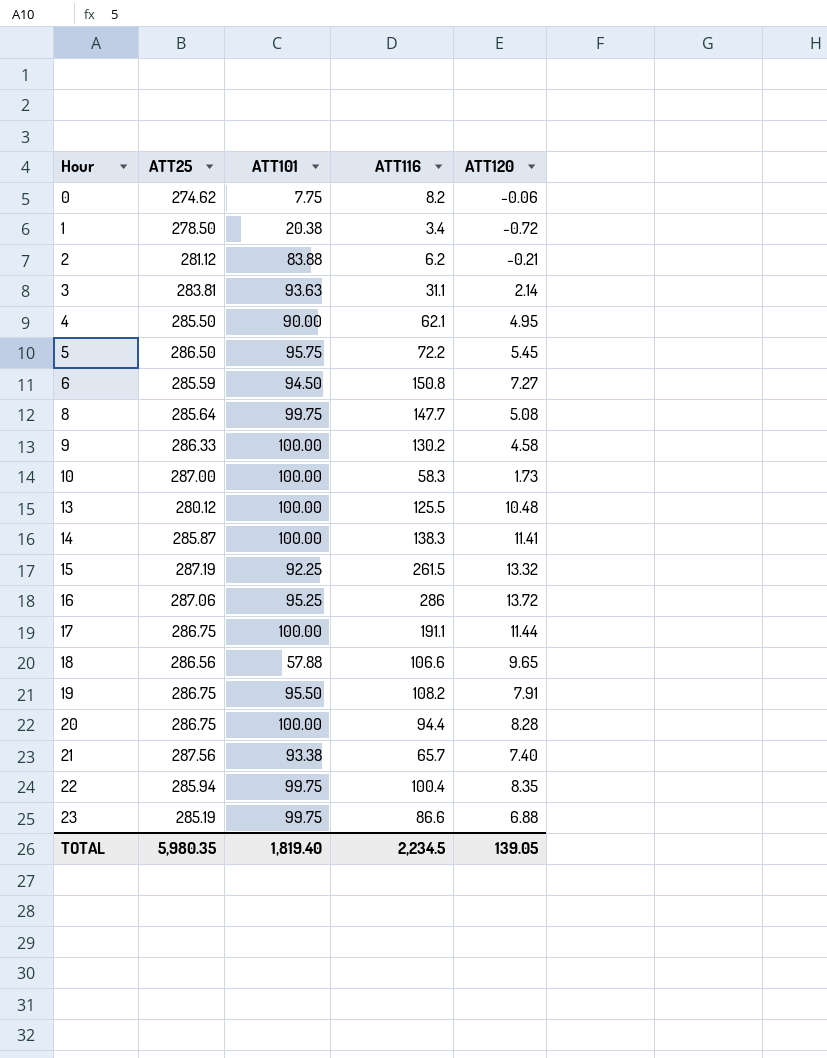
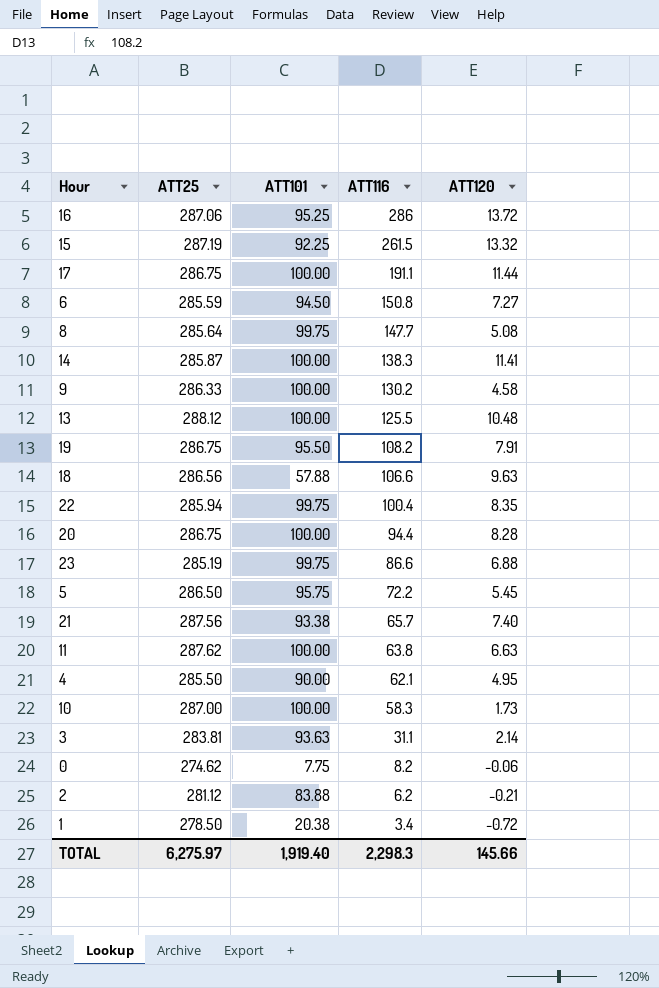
row order: Hour ascending -> ATT116 descending
13 | ATT25: 280.12 -> 288.12
18 | ATT120: 9.65 -> 9.63
row 11: none -> 287.62 | 100.00 | 63.8 | 6.63
TOTAL | ATT25: 5,980.35 -> 6,275.97
TOTAL | ATT101: 1,819.40 -> 1,919.40
TOTAL | ATT116: 2,234.5 -> 2,298.3
TOTAL | ATT120: 139.05 -> 145.66

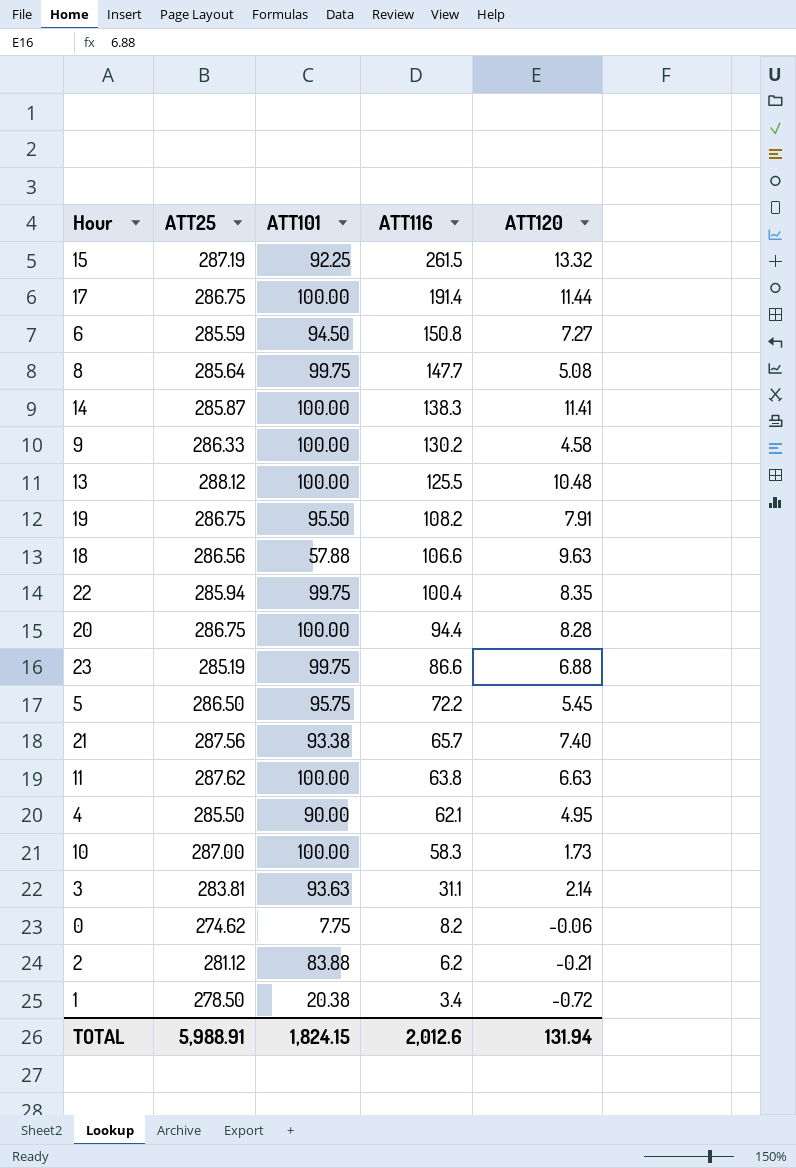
row 16: 287.06 | 95.25 | 286 | 13.72 -> none
17 | ATT116: 191.1 -> 191.4
TOTAL | ATT25: 6,275.97 -> 5,988.91
TOTAL | ATT101: 1,919.40 -> 1,824.15
TOTAL | ATT116: 2,298.3 -> 2,012.6
TOTAL | ATT120: 145.66 -> 131.94

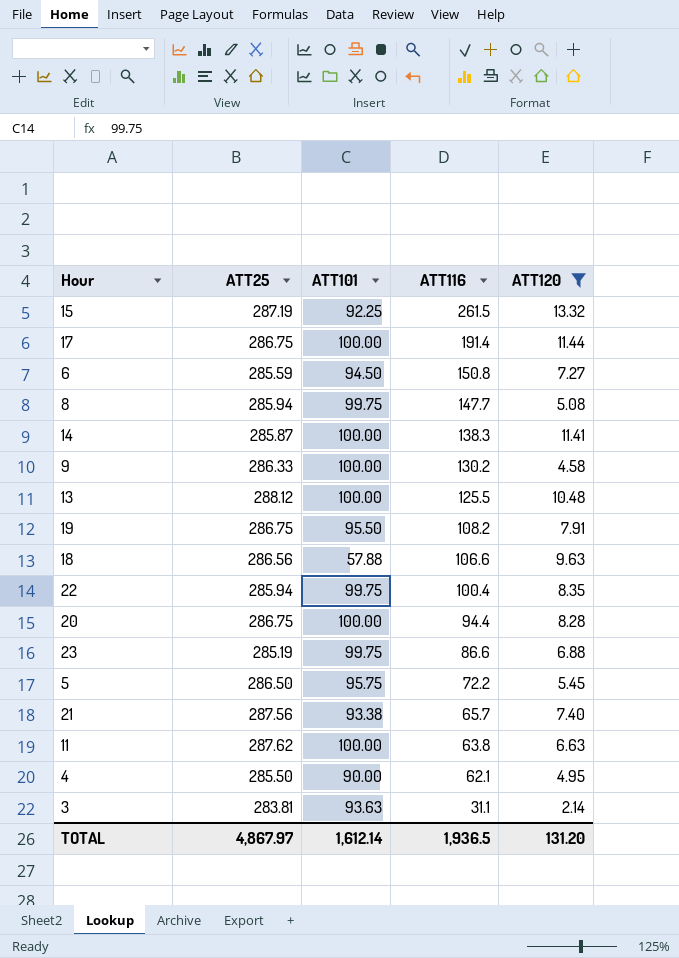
filter: none -> ATT120 >= 2.14
8 | ATT25: 285.64 -> 285.94
TOTAL | ATT25: 5,988.91 -> 4,867.97
TOTAL | ATT101: 1,824.15 -> 1,612.14
TOTAL | ATT116: 2,012.6 -> 1,936.5
TOTAL | ATT120: 131.94 -> 131.20

